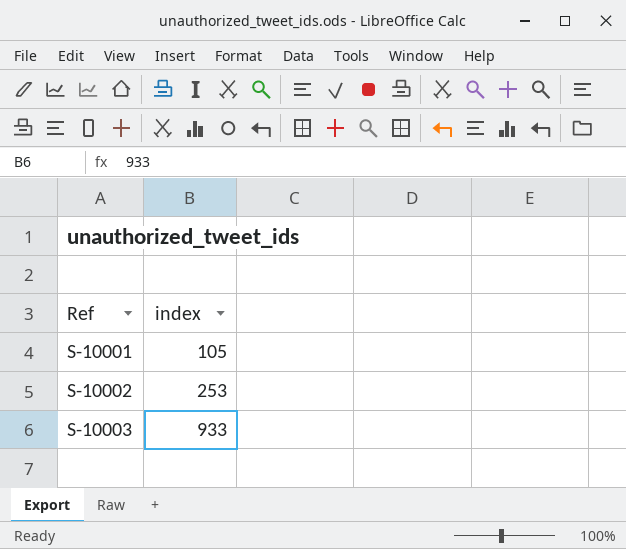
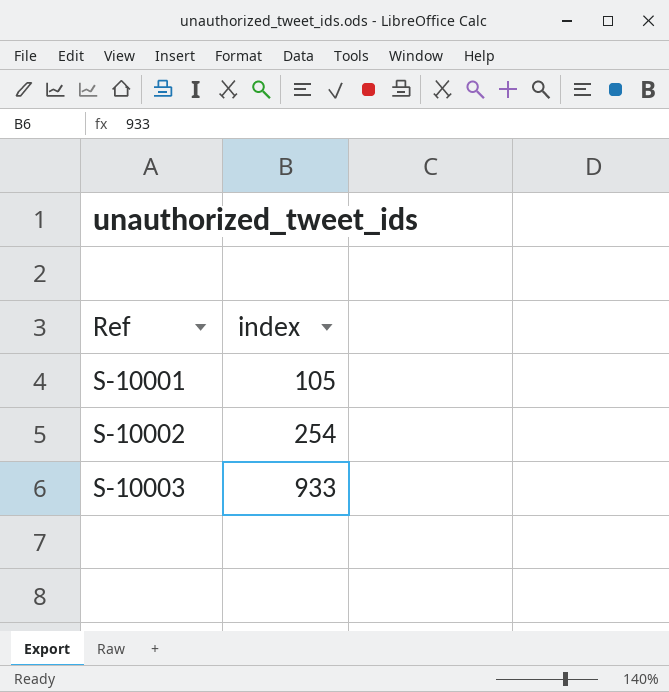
S-10002 | index: 253 -> 254

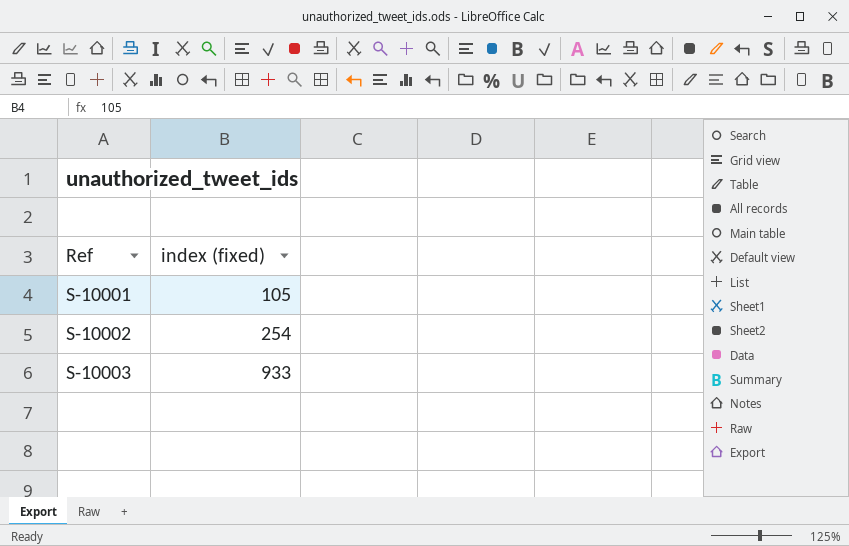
column name: index -> index (fixed)

